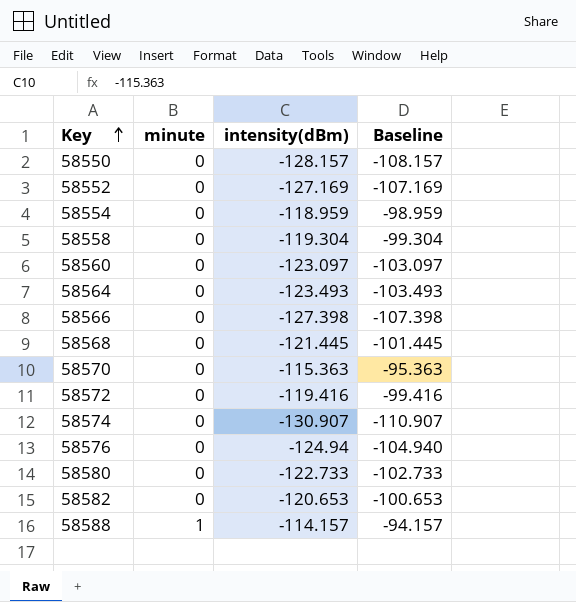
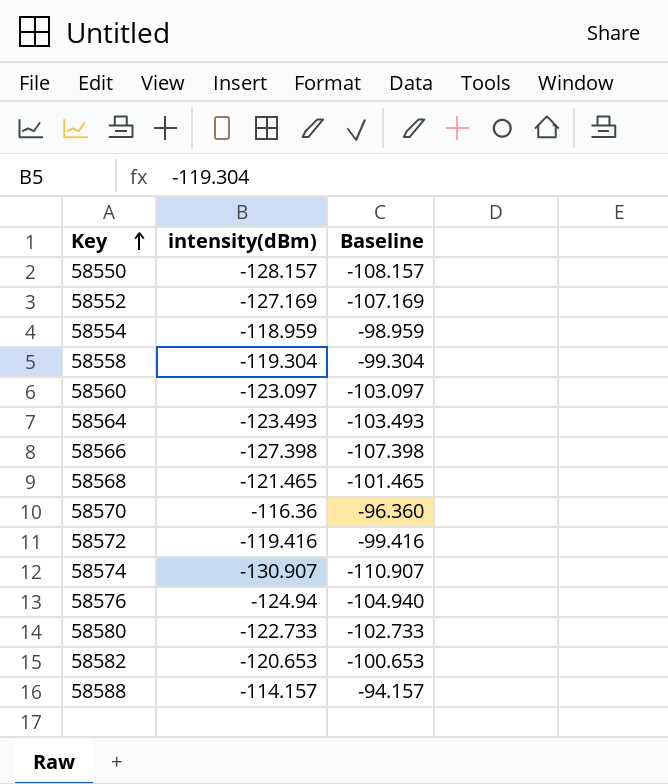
column minute | position: 2 -> none
58568 | intensity(dBm): -121.445 -> -121.465
58568 | Baseline: -101.445 -> -101.465
58570 | intensity(dBm): -115.363 -> -116.36
58570 | Baseline: -95.363 -> -96.360

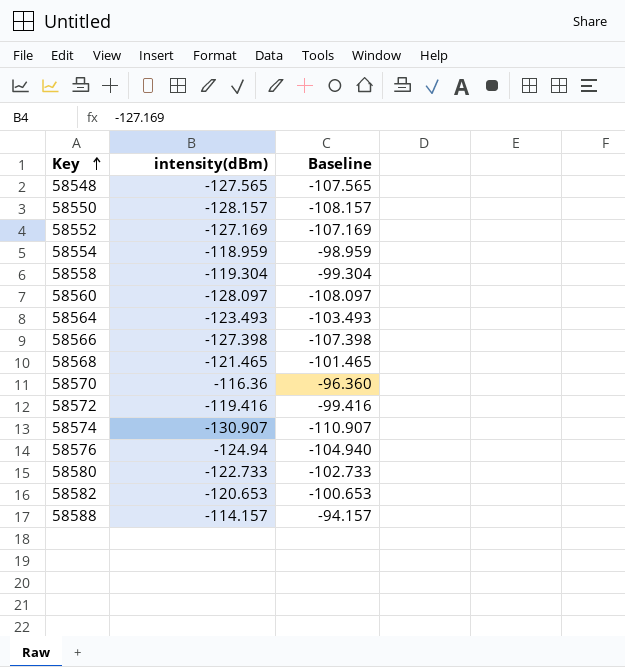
row 58548: none -> -127.565 | -107.565
58560 | intensity(dBm): -123.097 -> -128.097
58560 | Baseline: -103.097 -> -108.097

